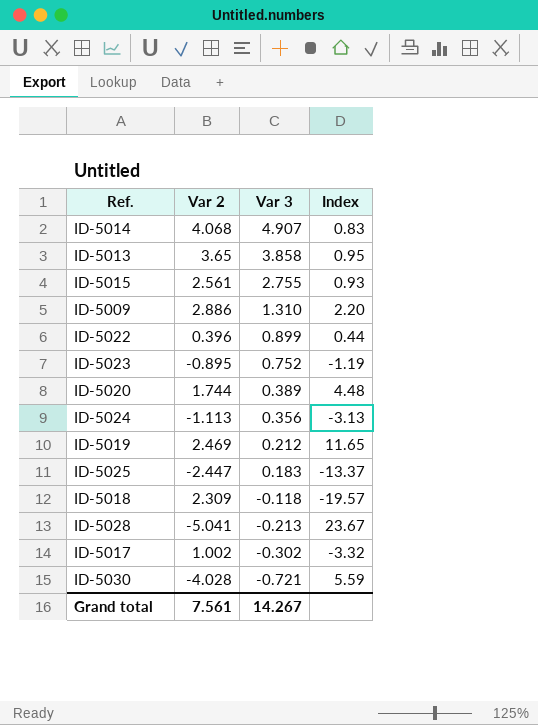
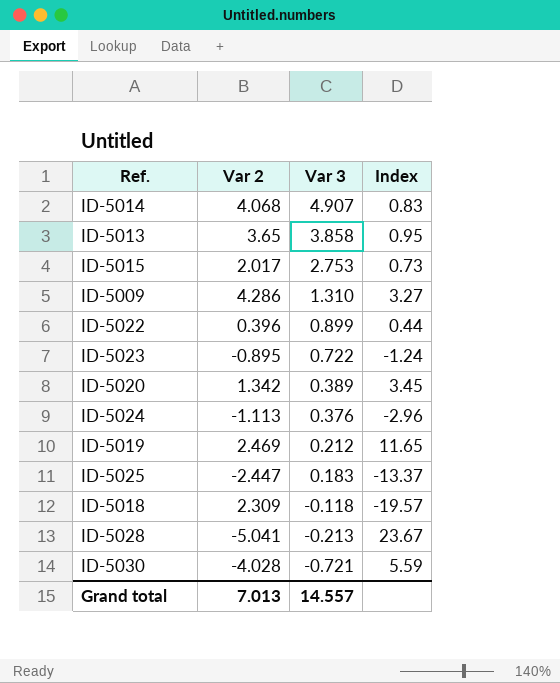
row ID-5017: 1.002 | -0.302 | -3.32 -> none
ID-5015 | Var 2: 2.561 -> 2.017
ID-5015 | Var 3: 2.755 -> 2.753
ID-5015 | Index: 0.93 -> 0.73
ID-5009 | Var 2: 2.886 -> 4.286
ID-5009 | Index: 2.20 -> 3.27
ID-5023 | Var 3: 0.752 -> 0.722
ID-5023 | Index: -1.19 -> -1.24
ID-5020 | Var 2: 1.744 -> 1.342
ID-5020 | Index: 4.48 -> 3.45
ID-5024 | Var 3: 0.356 -> 0.376
ID-5024 | Index: -3.13 -> -2.96
Grand total | Var 2: 7.561 -> 7.013
Grand total | Var 3: 14.267 -> 14.557

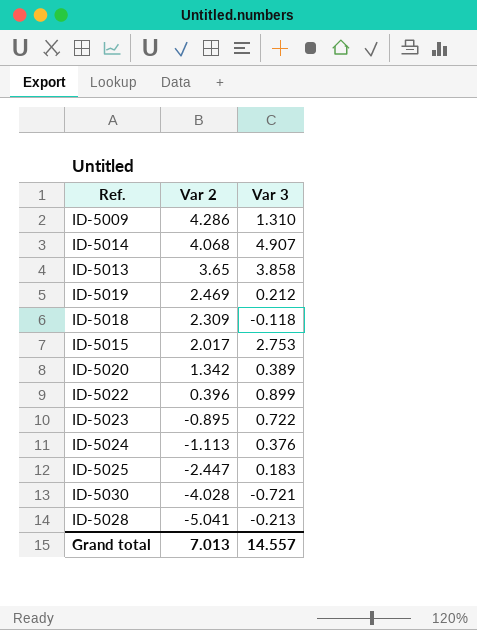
row order: Var 3 descending -> Var 2 descending
column Index | formula: [Var 2] / [Var 3] -> none

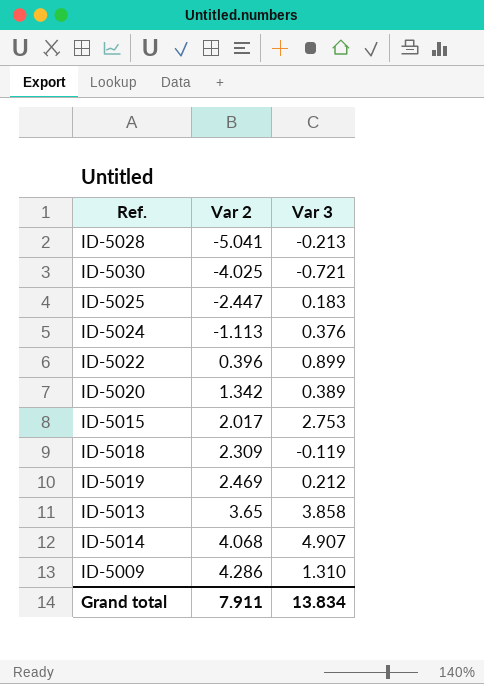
row order: Var 2 descending -> Var 2 ascending
row ID-5023: -0.895 | 0.722 -> none
ID-5030 | Var 2: -4.028 -> -4.025
ID-5018 | Var 3: -0.118 -> -0.119
Grand total | Var 2: 7.013 -> 7.911
Grand total | Var 3: 14.557 -> 13.834

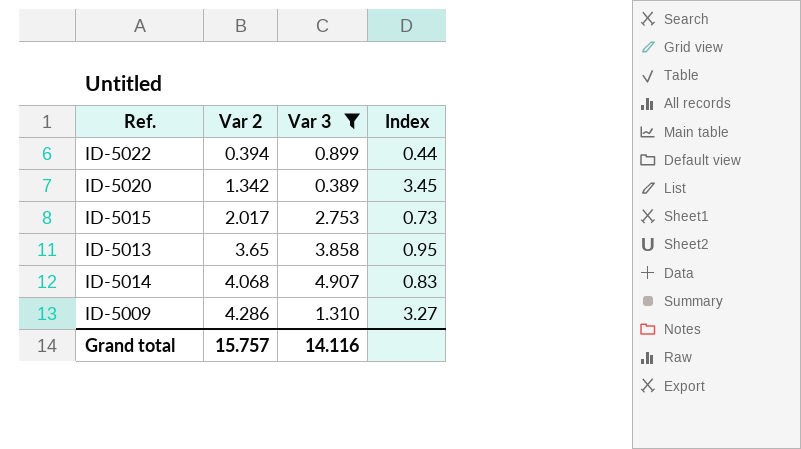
filter: none -> Var 3 >= 0.389
column Index | formula: none -> [Var 2] / [Var 3]
ID-5022 | Var 2: 0.396 -> 0.394
Grand total | Var 2: 7.911 -> 15.757
Grand total | Var 3: 13.834 -> 14.116

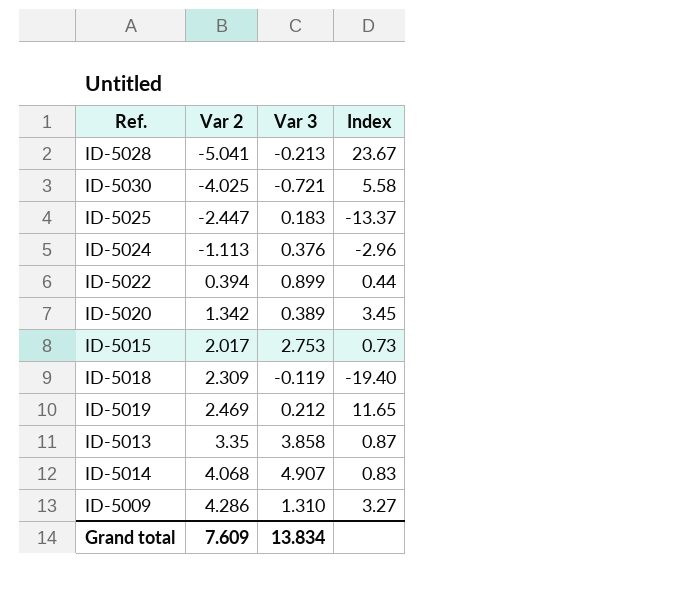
filter: Var 3 >= 0.389 -> none
ID-5013 | Var 2: 3.65 -> 3.35
ID-5013 | Index: 0.95 -> 0.87
Grand total | Var 2: 15.757 -> 7.609
Grand total | Var 3: 14.116 -> 13.834

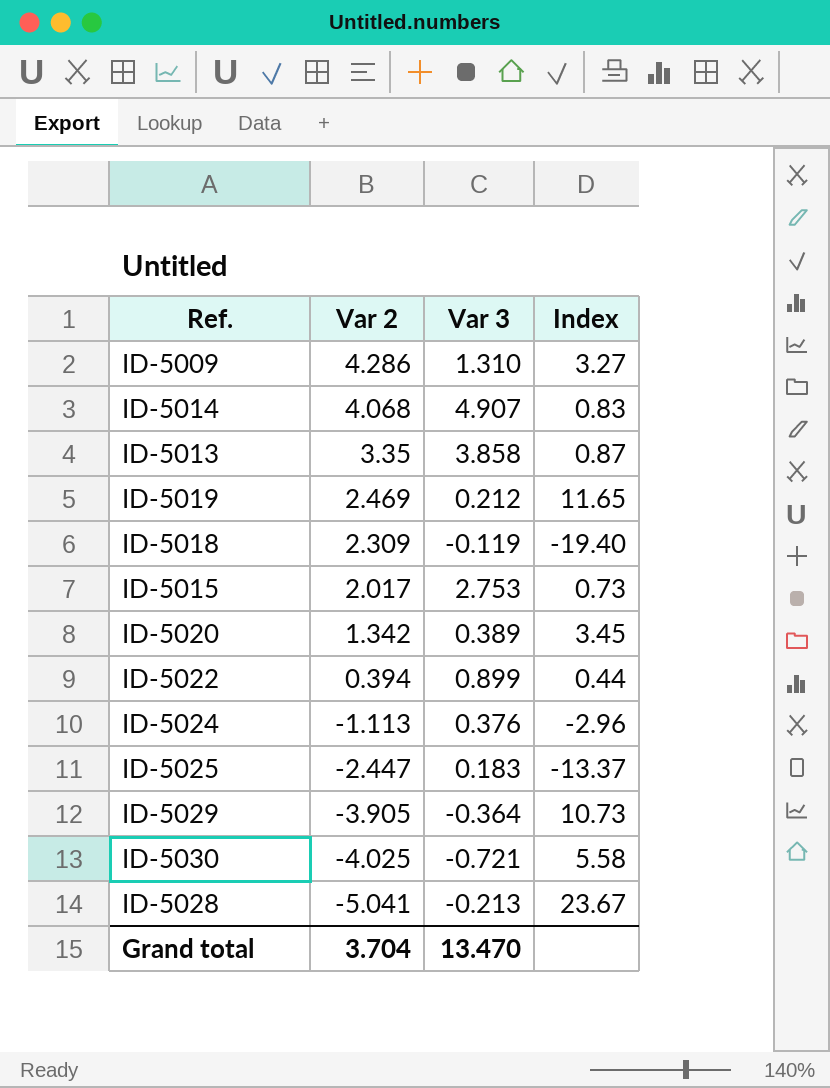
row order: Var 2 ascending -> Var 2 descending
row ID-5029: none -> -3.905 | -0.364 | 10.73
Grand total | Var 2: 7.609 -> 3.704
Grand total | Var 3: 13.834 -> 13.470

